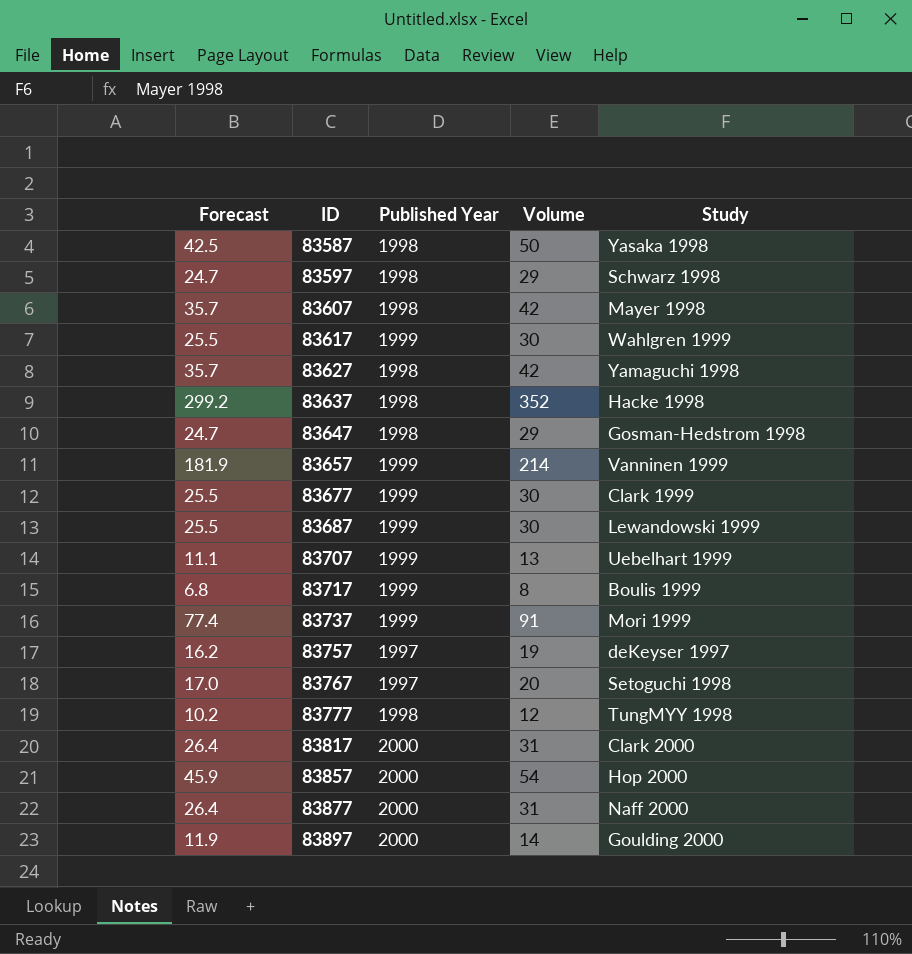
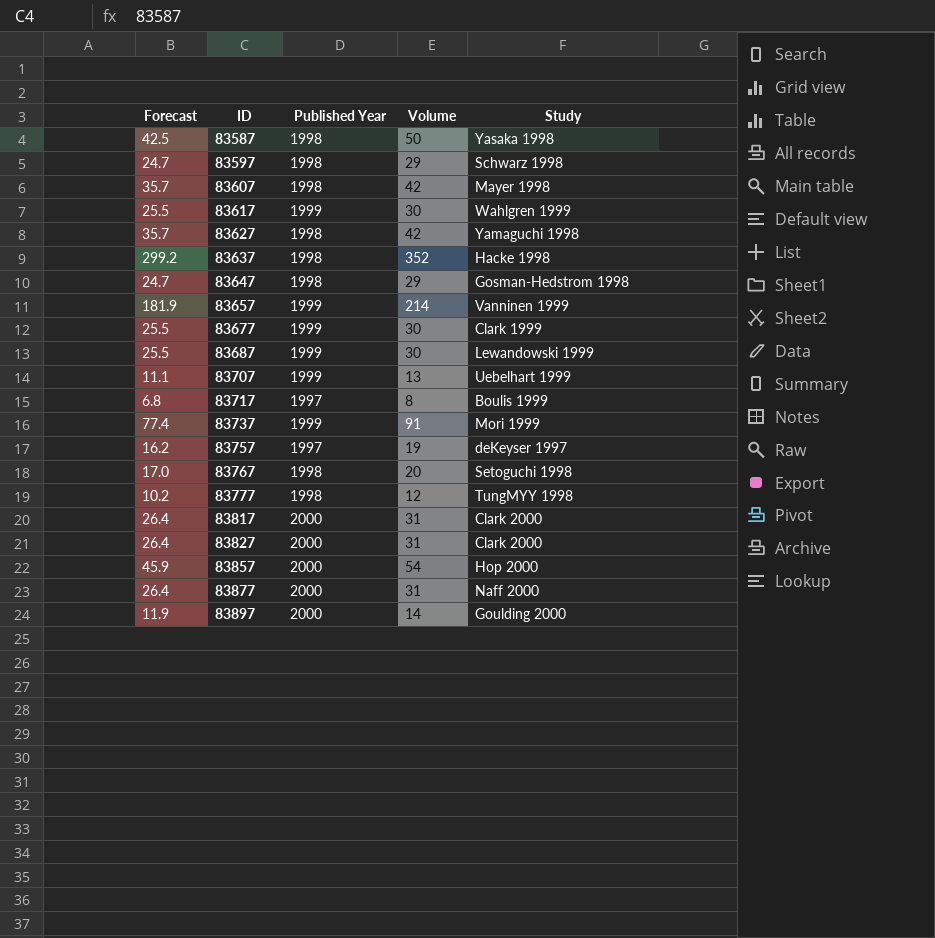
83717 | Published Year: 1999 -> 1997
83767 | Published Year: 1997 -> 1998
row 83827: none -> 26.4 | 2000 | 31 | Clark 2000

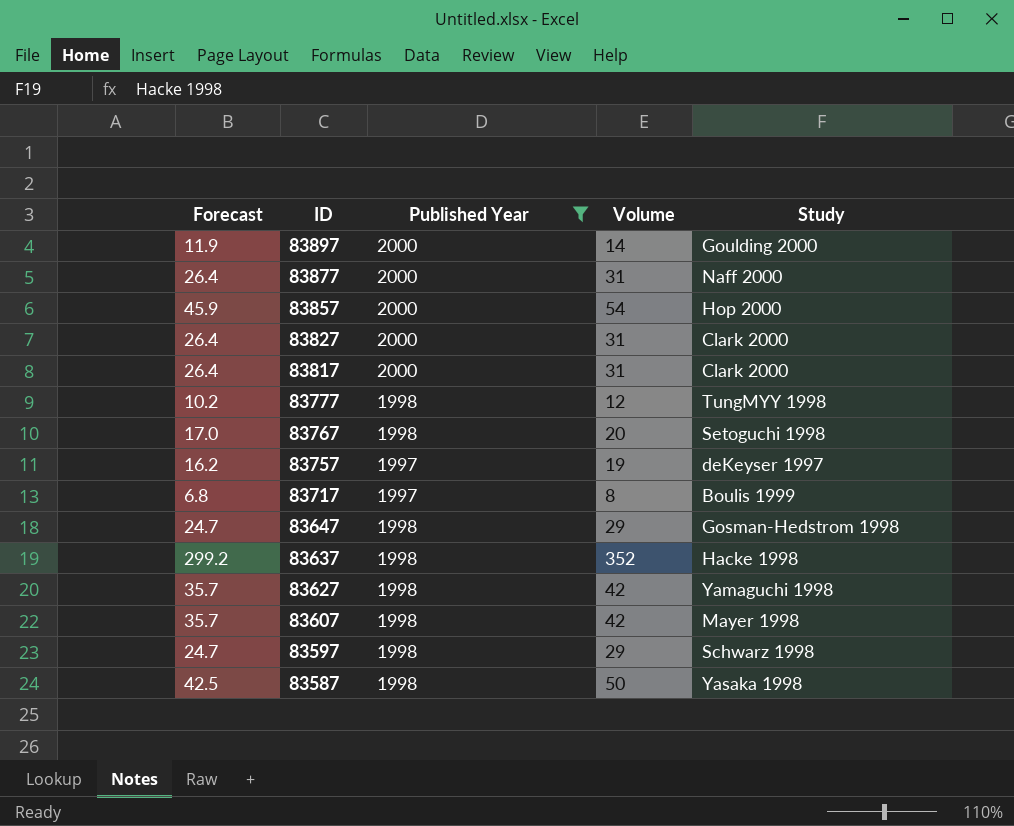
filter: none -> Published Year != 1999
row order: ID ascending -> ID descending

